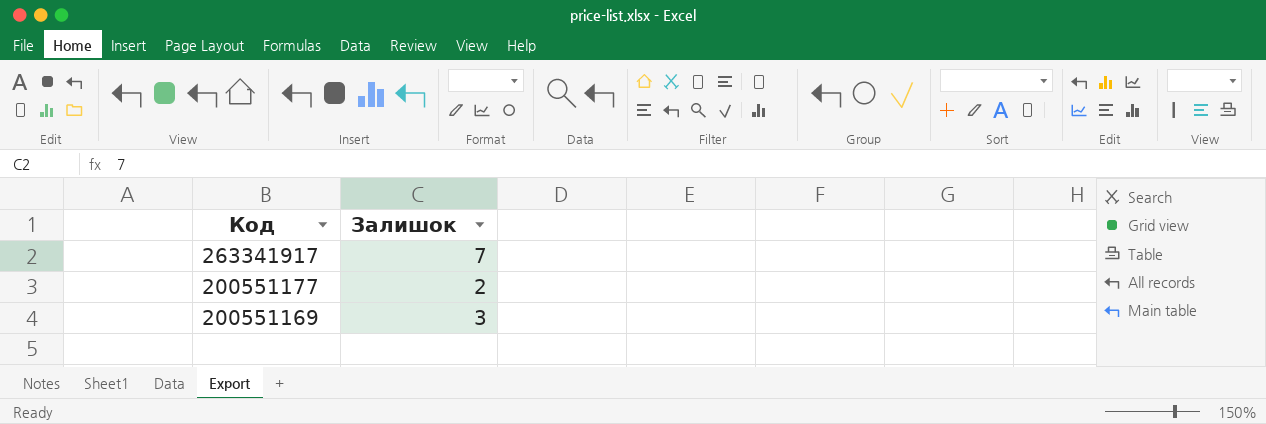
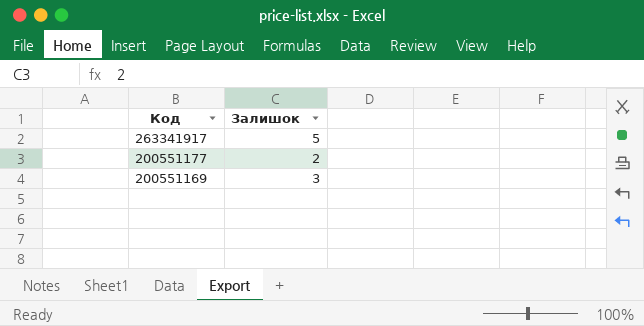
263341917 | Залишок: 7 -> 5

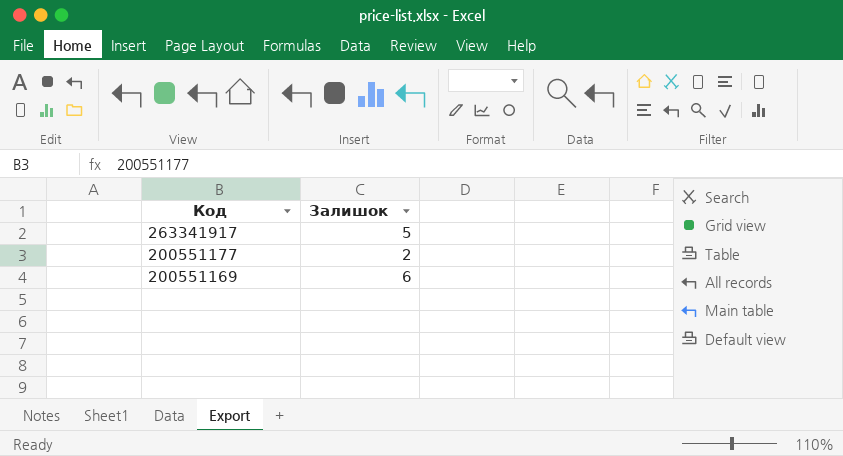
200551169 | Залишок: 3 -> 6

